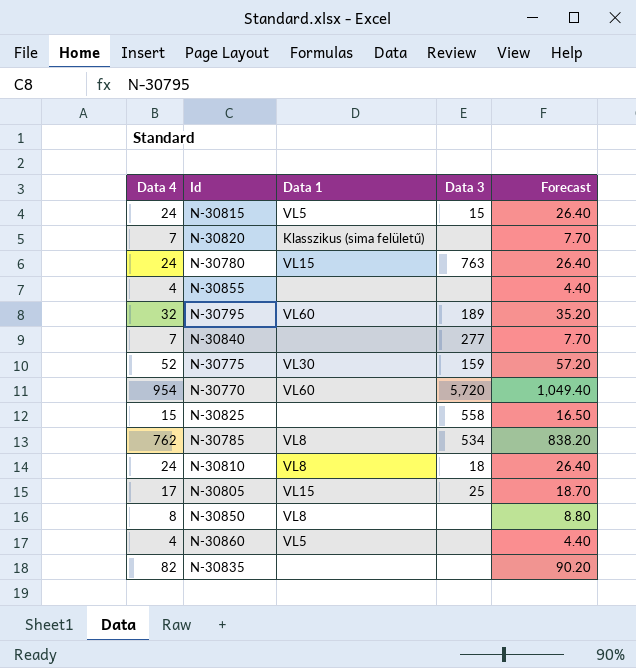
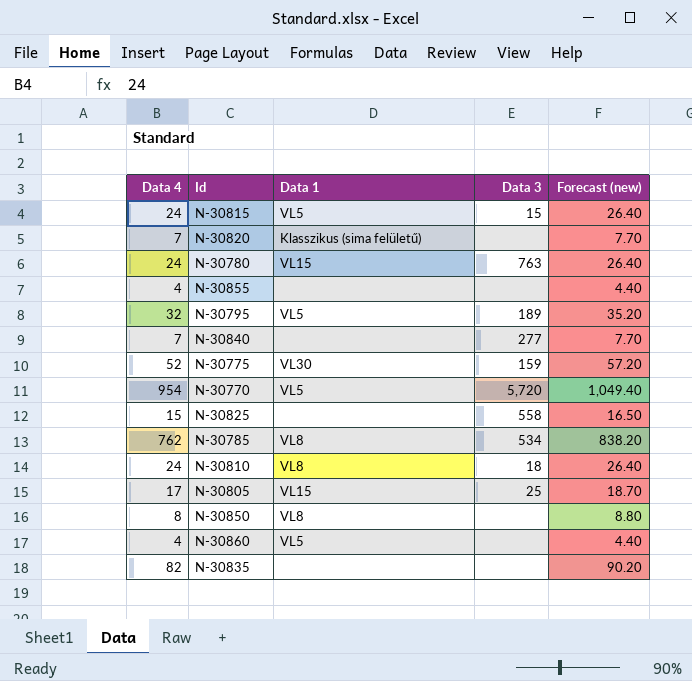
column name: Forecast -> Forecast (new)
N-30795 | Data 1: VL60 -> VL5
N-30770 | Data 1: VL60 -> VL5

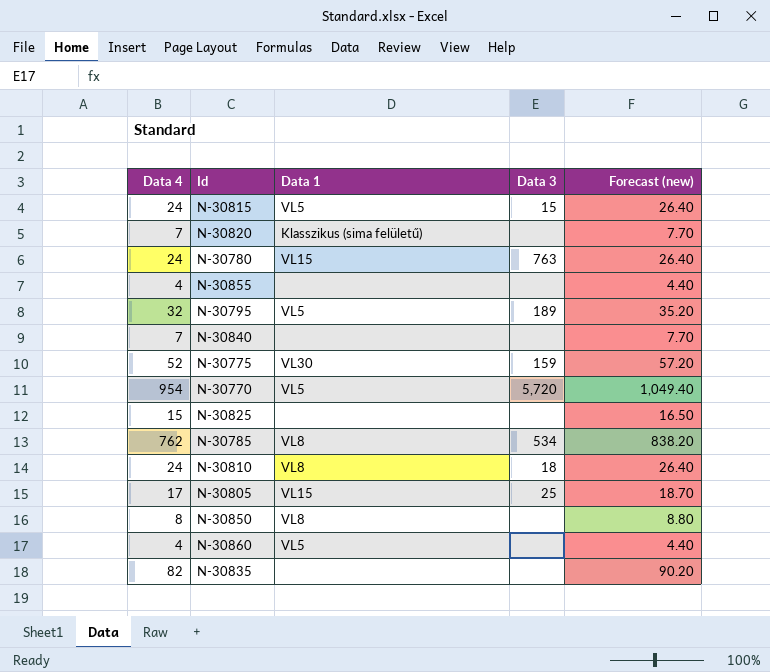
N-30840 | Data 3: 277 -> none
N-30825 | Data 3: 558 -> none

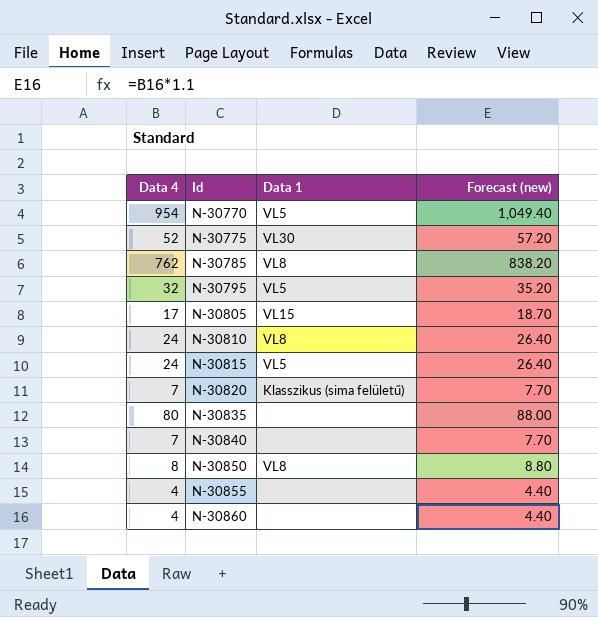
row order: none -> Id ascending
column Data 3 | position: 4 -> none
row N-30780: 24 | VL15 | 763 | 26.40 -> none
row N-30825: 15 | none | none | 16.50 -> none
N-30835 | Data 4: 82 -> 80
N-30835 | Forecast (new): 90.20 -> 88.00
N-30860 | Data 1: VL5 -> none

